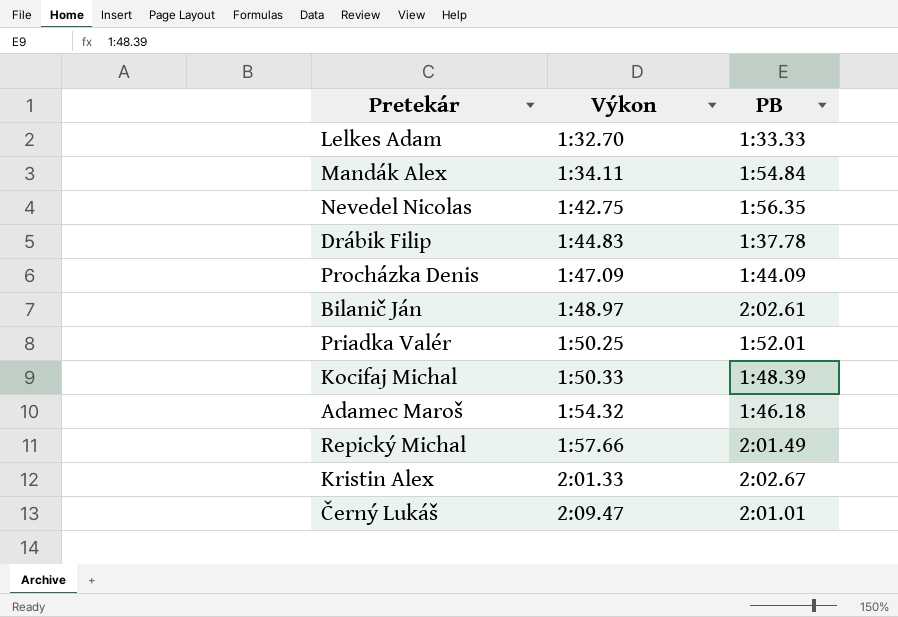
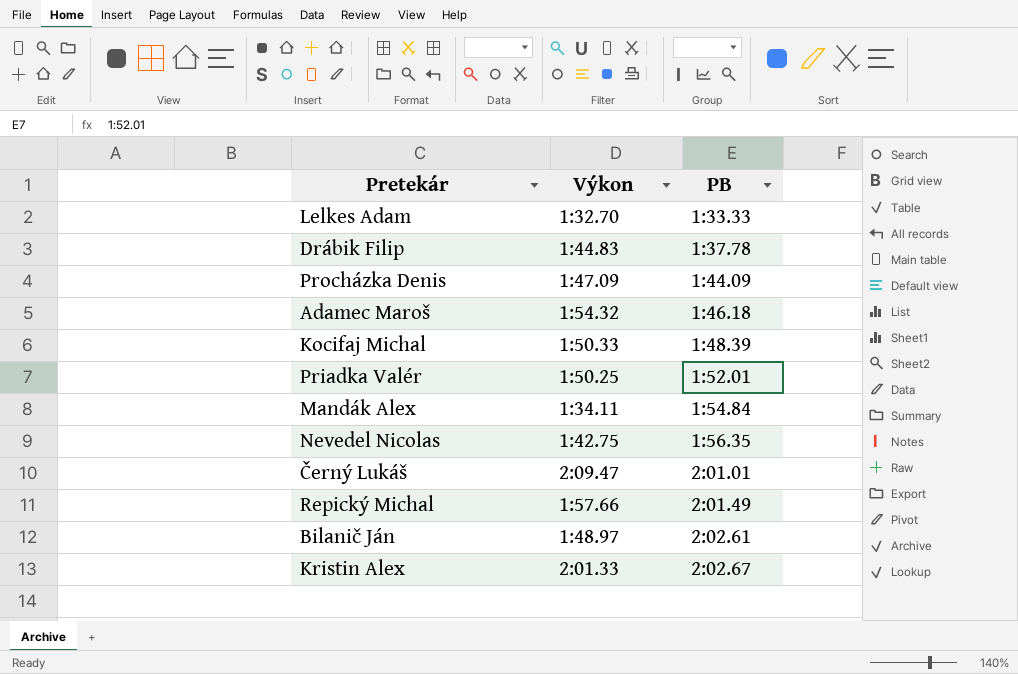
row order: Výkon ascending -> PB ascending

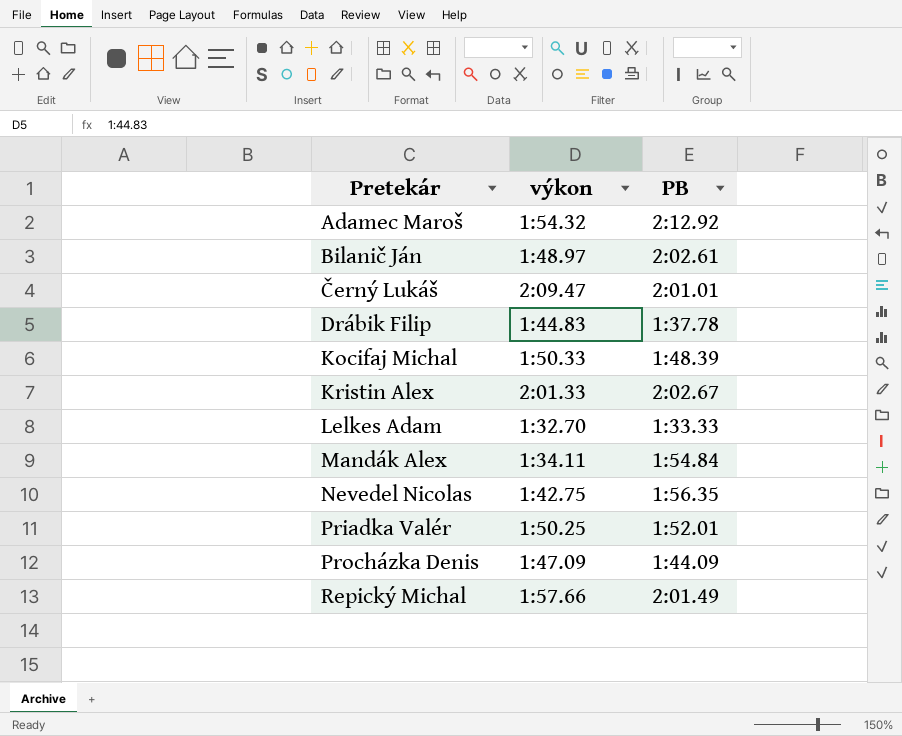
row order: PB ascending -> Pretekár ascending
column name: Výkon -> výkon
Adamec Maroš | PB: 1:46.18 -> 2:12.92

